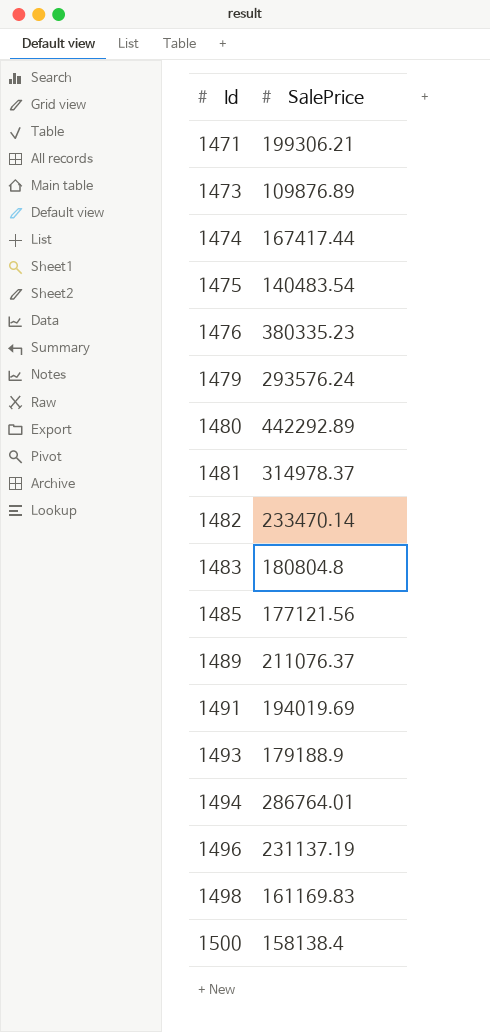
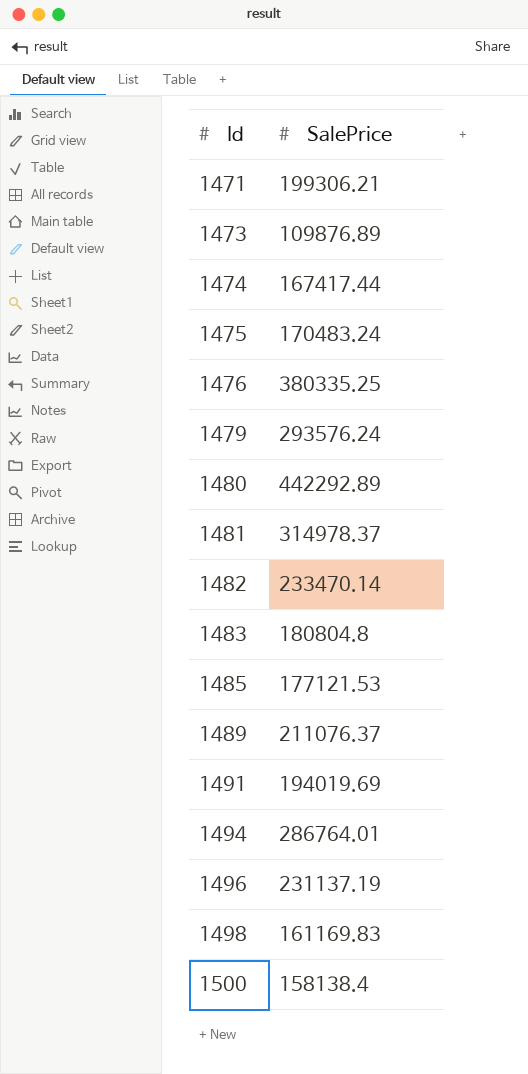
row 1493: 179188.9 -> none
1475 | SalePrice: 140483.54 -> 170483.24
1476 | SalePrice: 380335.23 -> 380335.25
1485 | SalePrice: 177121.56 -> 177121.53

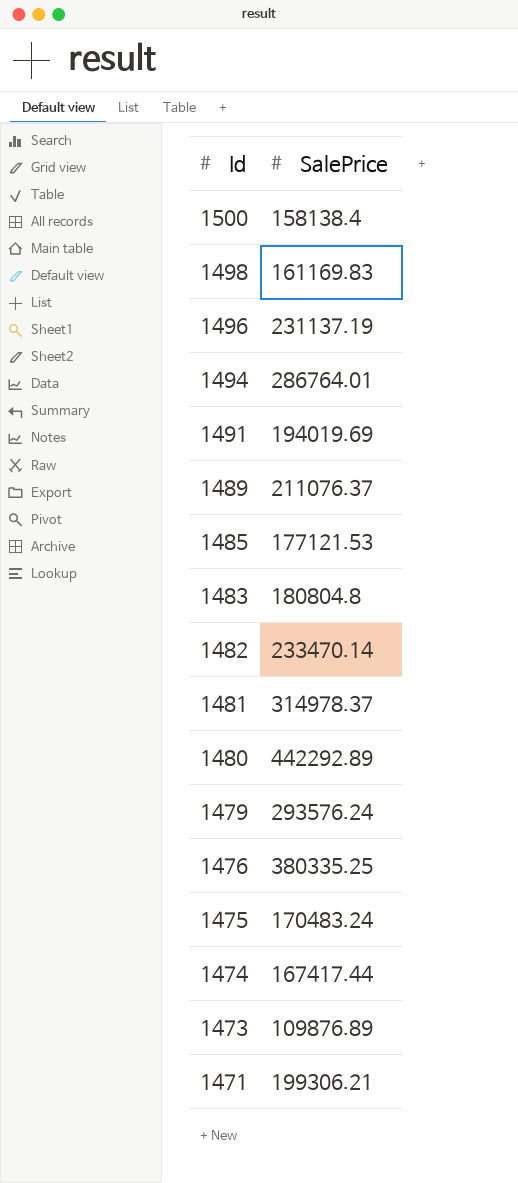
row order: Id ascending -> Id descending

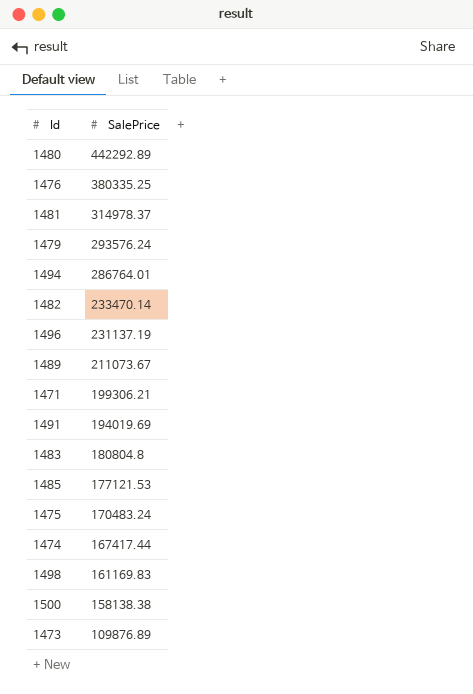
row order: Id descending -> SalePrice descending
1489 | SalePrice: 211076.37 -> 211073.67
1500 | SalePrice: 158138.4 -> 158138.38

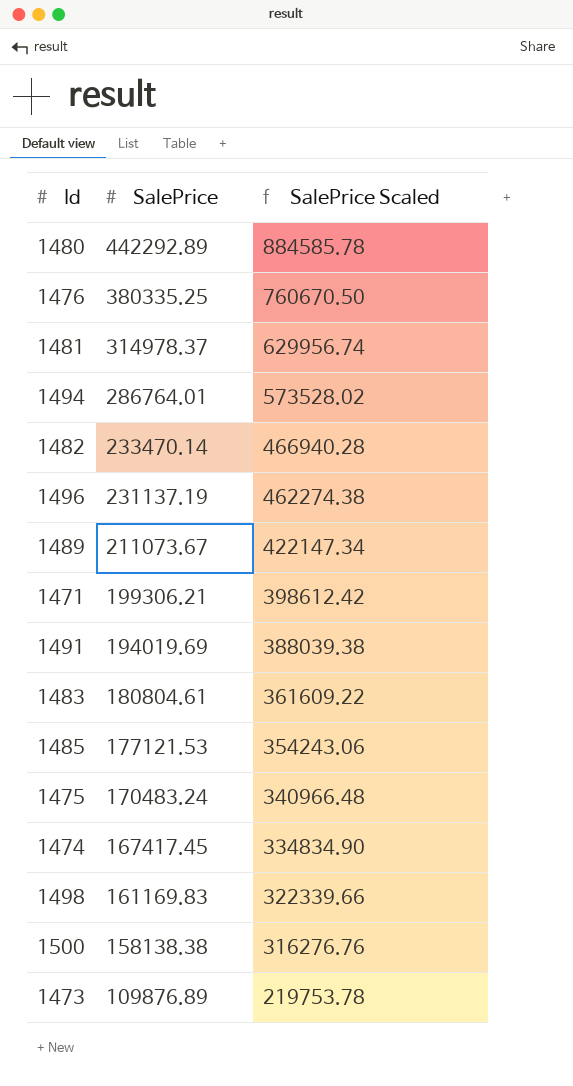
column SalePrice Scaled | formula: none -> [SalePrice] * 2
row 1479: 293576.24 -> none
1483 | SalePrice: 180804.8 -> 180804.61
1474 | SalePrice: 167417.44 -> 167417.45

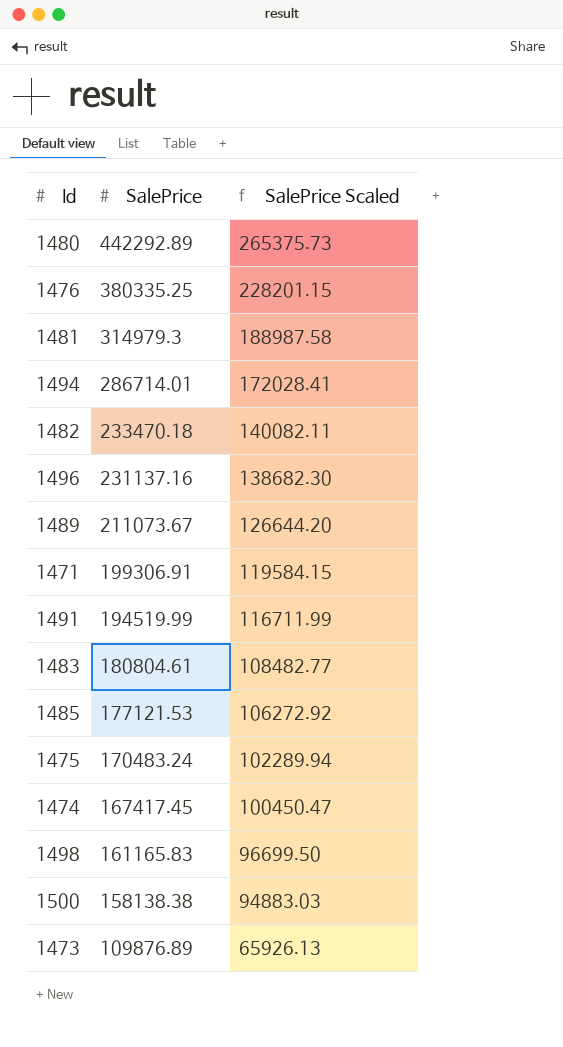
column SalePrice Scaled | formula: [SalePrice] * 2 -> [SalePrice] * 0.6
1481 | SalePrice: 314978.37 -> 314979.3
1494 | SalePrice: 286764.01 -> 286714.01
1482 | SalePrice: 233470.14 -> 233470.18
1496 | SalePrice: 231137.19 -> 231137.16
1471 | SalePrice: 199306.21 -> 199306.91
1491 | SalePrice: 194019.69 -> 194519.99
1498 | SalePrice: 161169.83 -> 161165.83

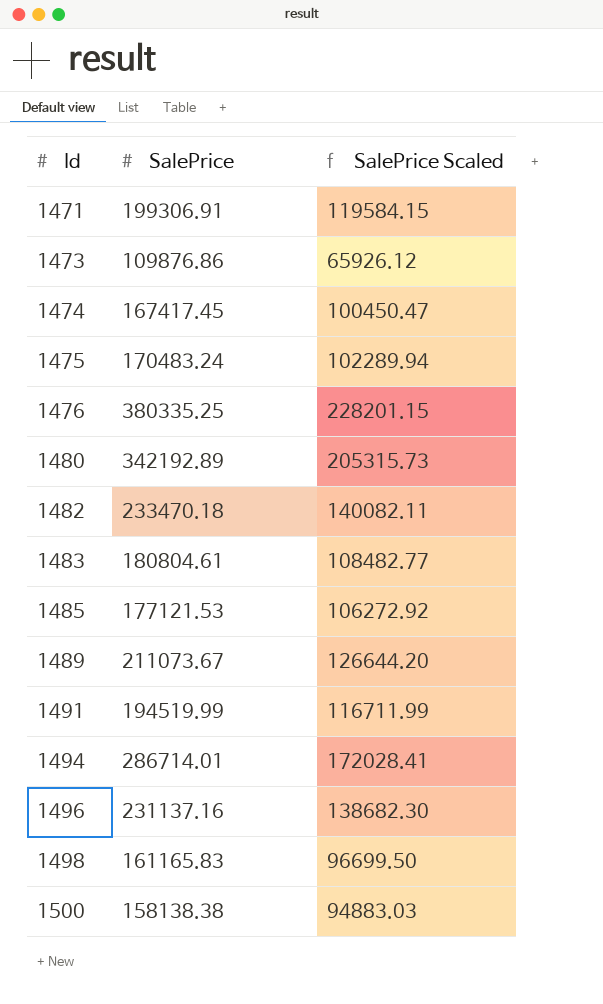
row order: SalePrice descending -> Id ascending
row 1481: 314979.3 | 188987.58 -> none
1473 | SalePrice: 109876.89 -> 109876.86
1473 | SalePrice Scaled: 65926.13 -> 65926.12
1480 | SalePrice: 442292.89 -> 342192.89
1480 | SalePrice Scaled: 265375.73 -> 205315.73

